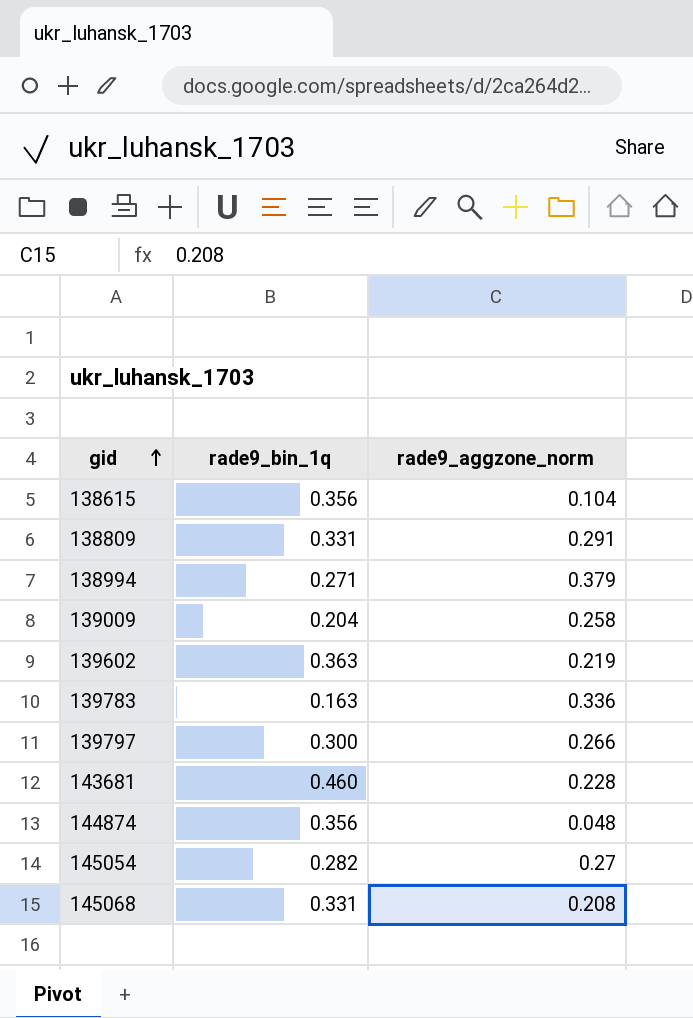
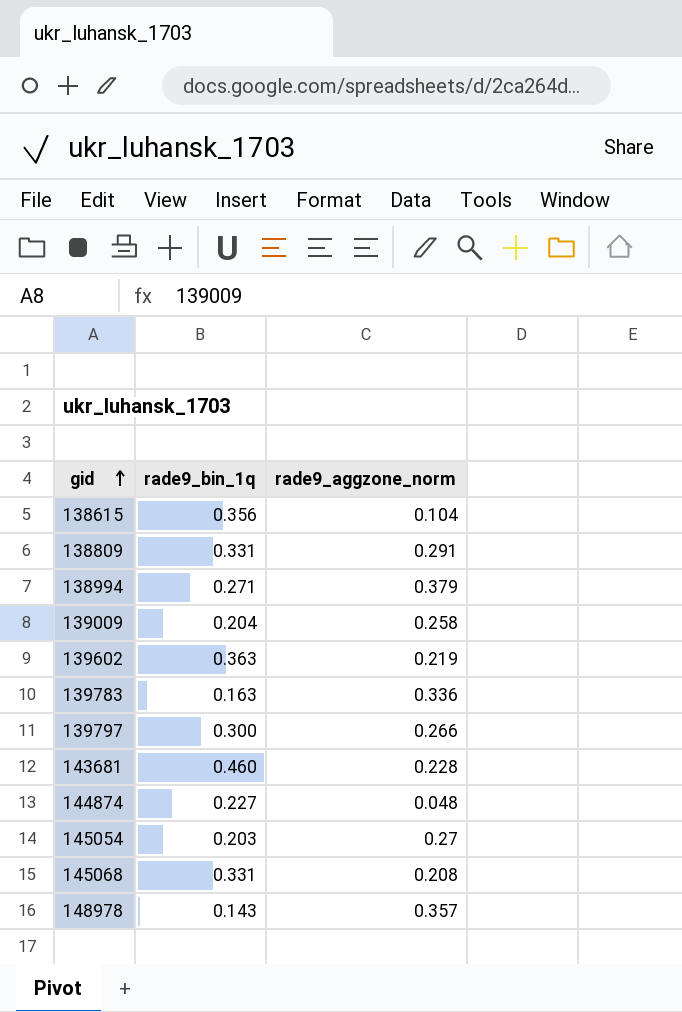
144874 | rade9_bin_1q: 0.356 -> 0.227
145054 | rade9_bin_1q: 0.282 -> 0.203
row 148978: none -> 0.143 | 0.357

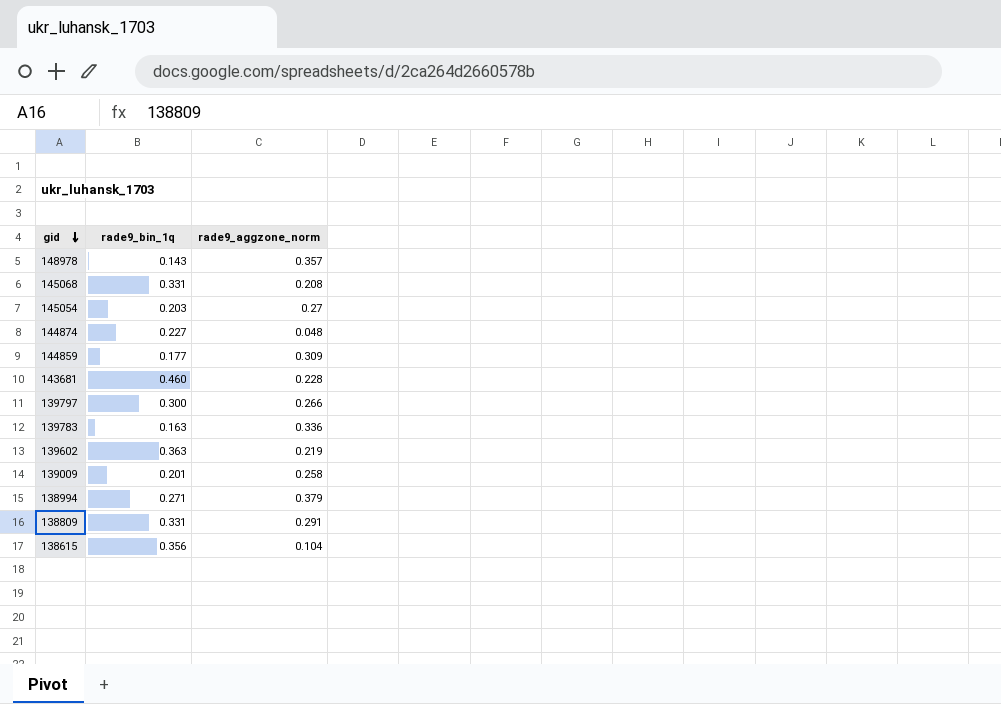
row order: gid ascending -> gid descending
row 144859: none -> 0.177 | 0.309
139009 | rade9_bin_1q: 0.204 -> 0.201

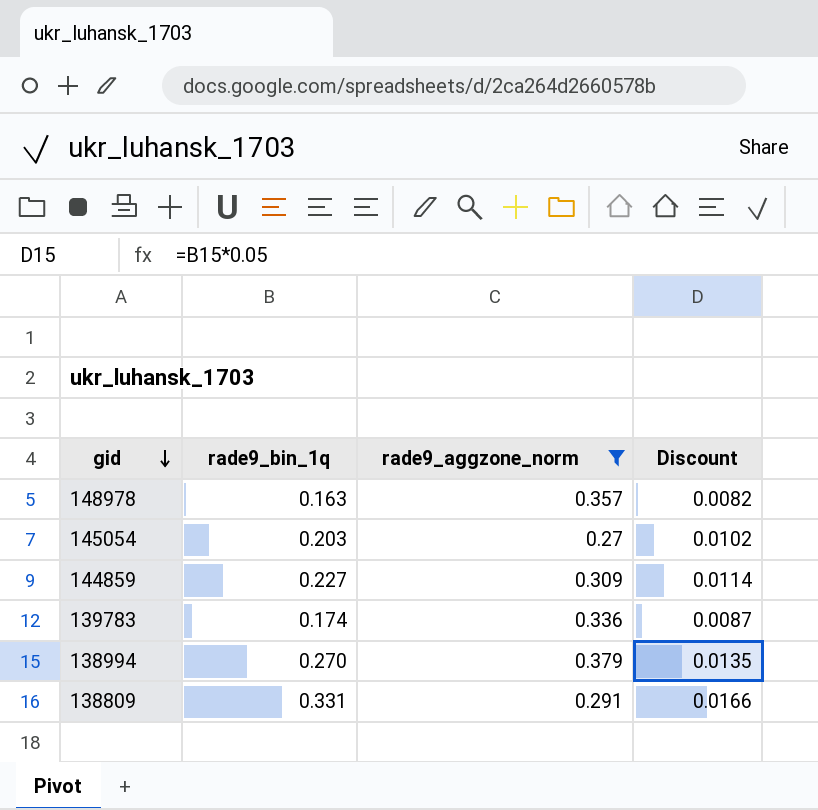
filter: none -> rade9_aggzone_norm >= 0.27
column Discount | formula: none -> [rade9_bin_1q] * 0.05
148978 | rade9_bin_1q: 0.143 -> 0.163
144859 | rade9_bin_1q: 0.177 -> 0.227
139783 | rade9_bin_1q: 0.163 -> 0.174
138994 | rade9_bin_1q: 0.271 -> 0.270

